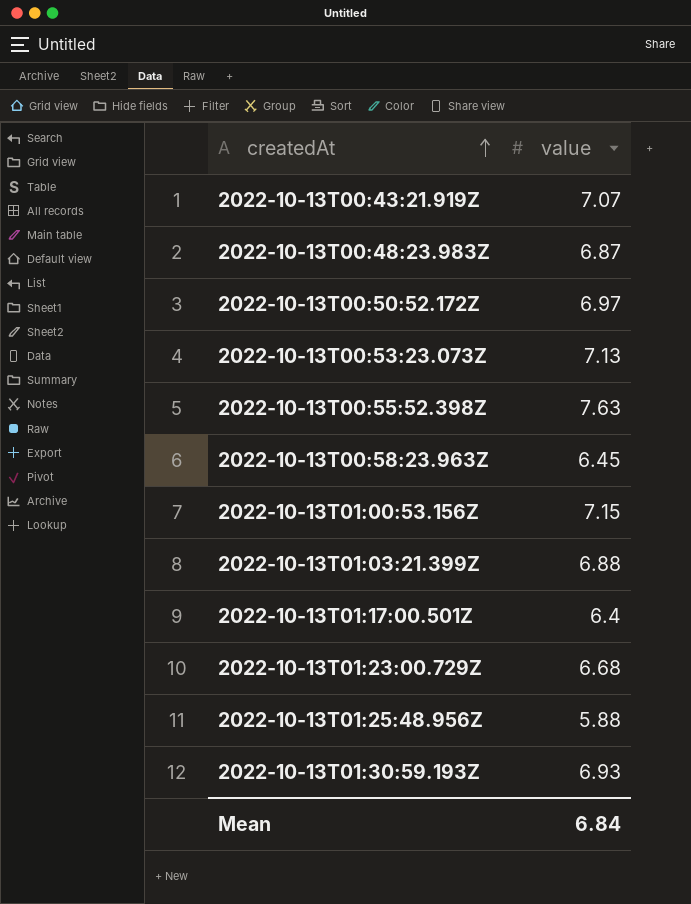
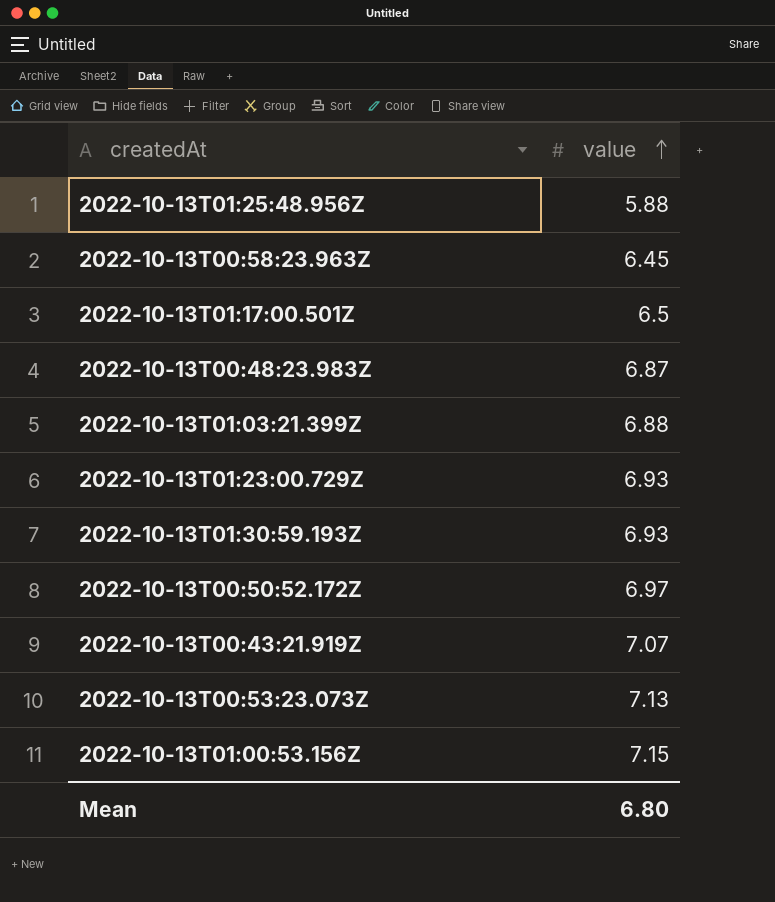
row order: createdAt ascending -> value ascending
row 2022-10-13T00:55:52.398Z: 7.63 -> none
2022-10-13T01:17:00.501Z | value: 6.4 -> 6.5
2022-10-13T01:23:00.729Z | value: 6.68 -> 6.93
Mean | value: 6.84 -> 6.80

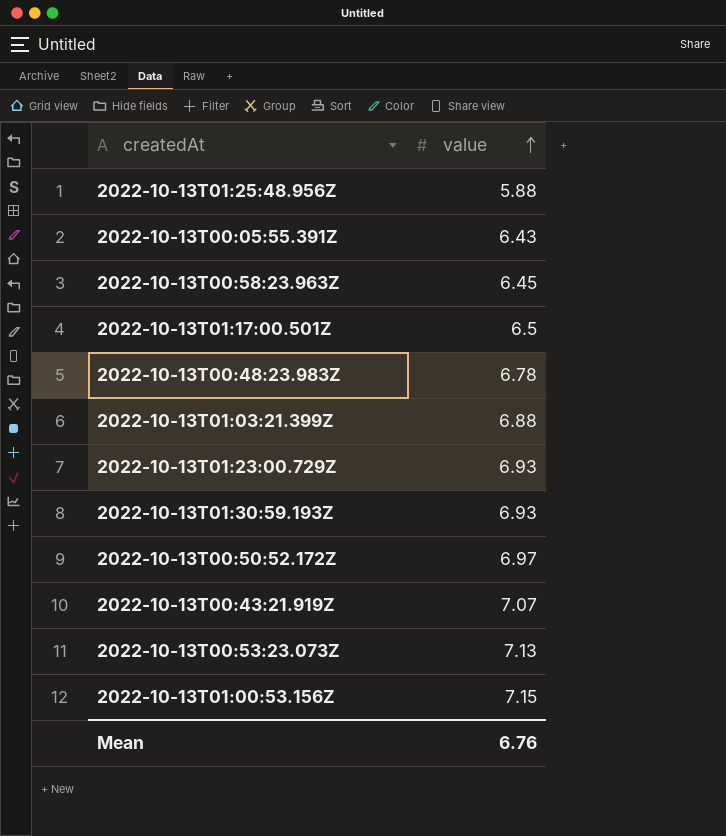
row 2022-10-13T00:05:55.391Z: none -> 6.43
2022-10-13T00:48:23.983Z | value: 6.87 -> 6.78
Mean | value: 6.80 -> 6.76

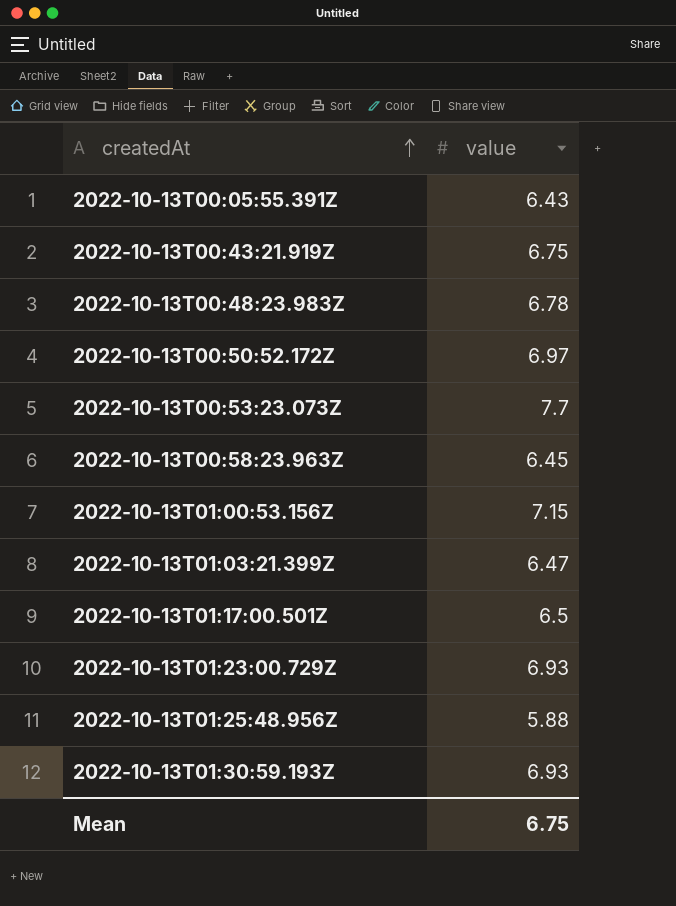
row order: value ascending -> createdAt ascending
2022-10-13T00:43:21.919Z | value: 7.07 -> 6.75
2022-10-13T00:53:23.073Z | value: 7.13 -> 7.7
2022-10-13T01:03:21.399Z | value: 6.88 -> 6.47
Mean | value: 6.76 -> 6.75

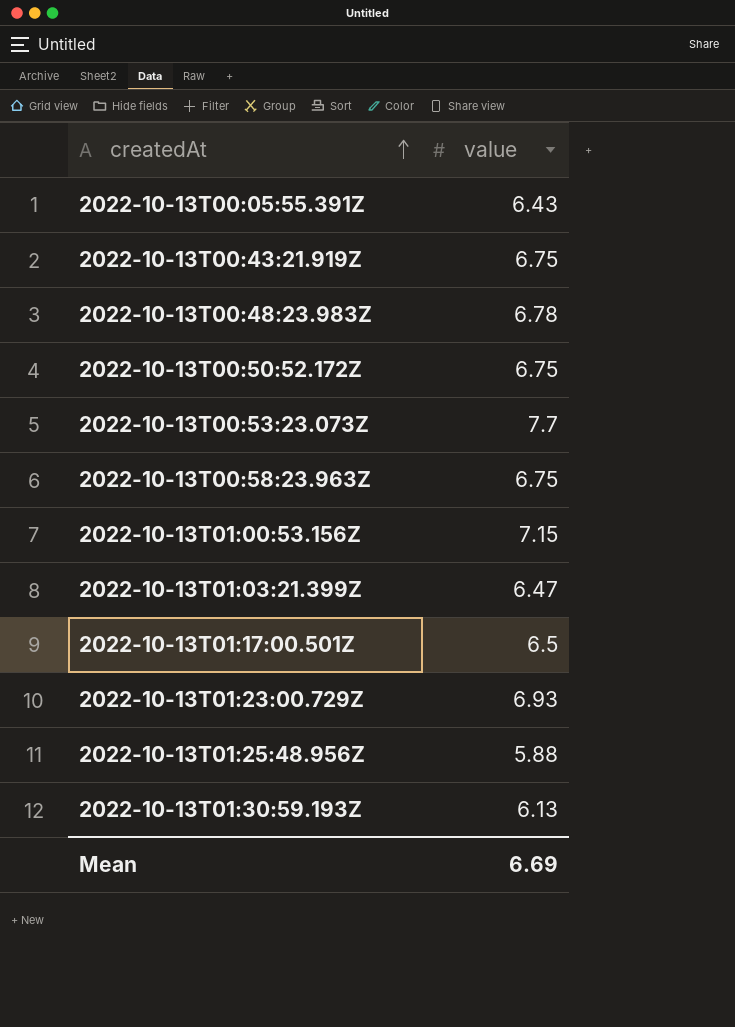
2022-10-13T00:50:52.172Z | value: 6.97 -> 6.75
2022-10-13T00:58:23.963Z | value: 6.45 -> 6.75
2022-10-13T01:30:59.193Z | value: 6.93 -> 6.13
Mean | value: 6.75 -> 6.69

